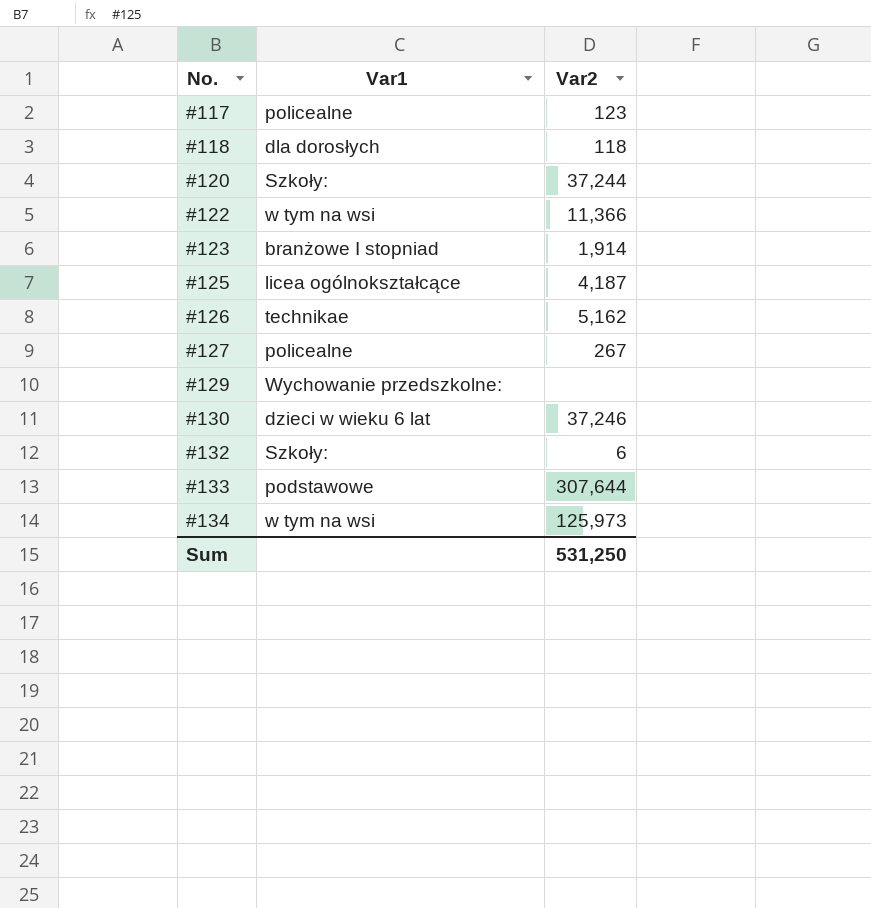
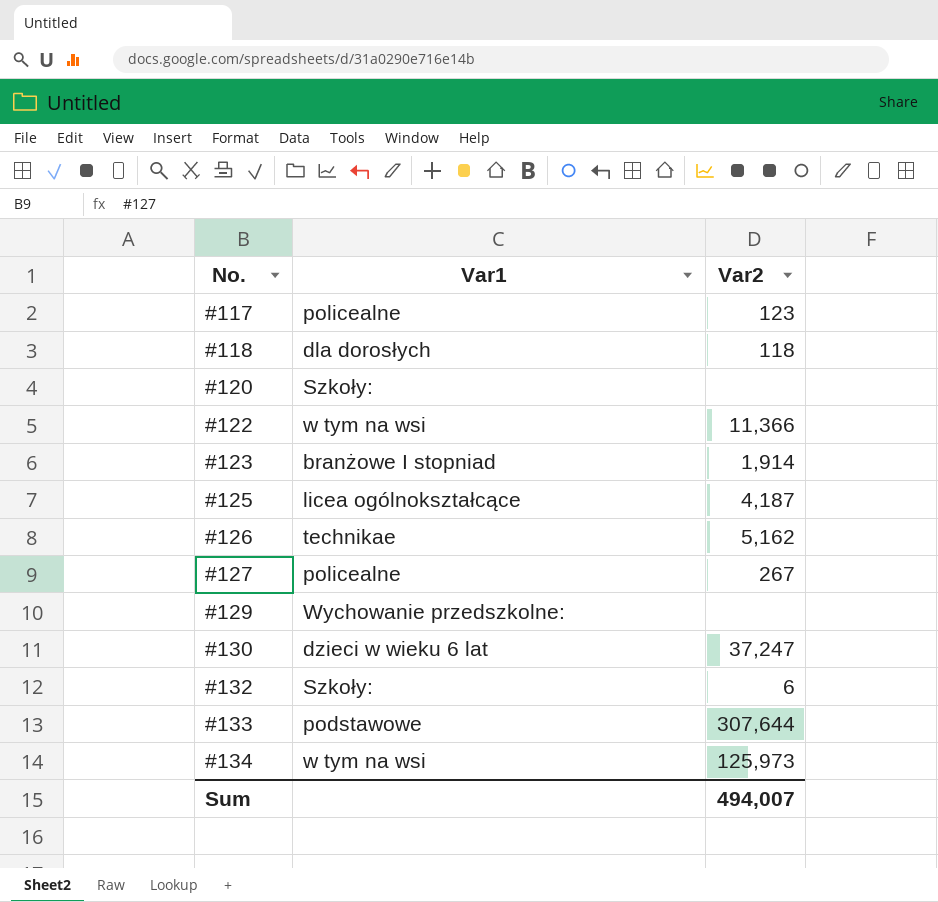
#120 | Var2: 37,244 -> none
#130 | Var2: 37,246 -> 37,247
Sum | Var2: 531,250 -> 494,007

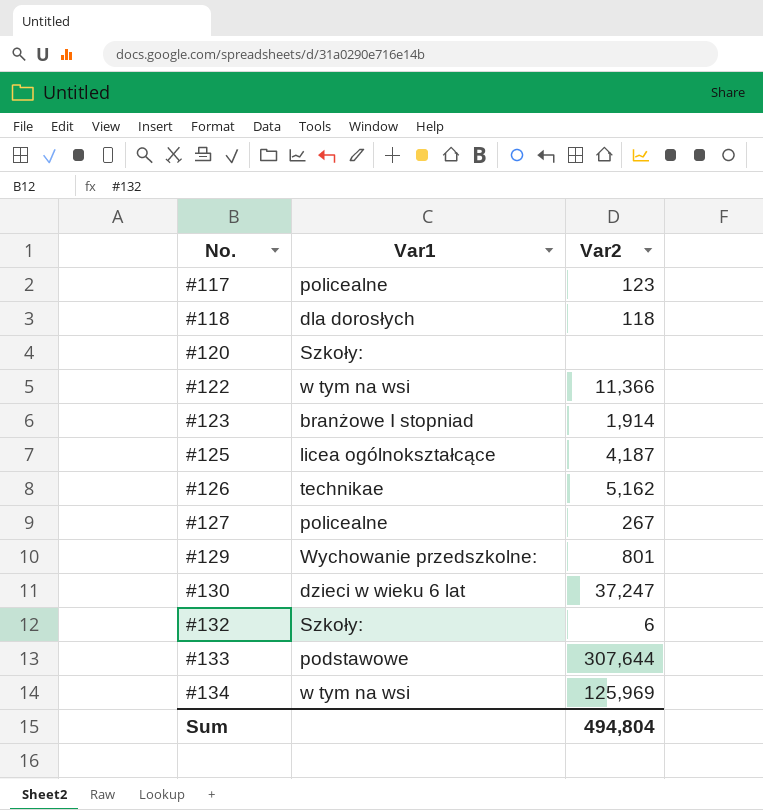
#129 | Var2: none -> 801
#134 | Var2: 125,973 -> 125,969
Sum | Var2: 494,007 -> 494,804

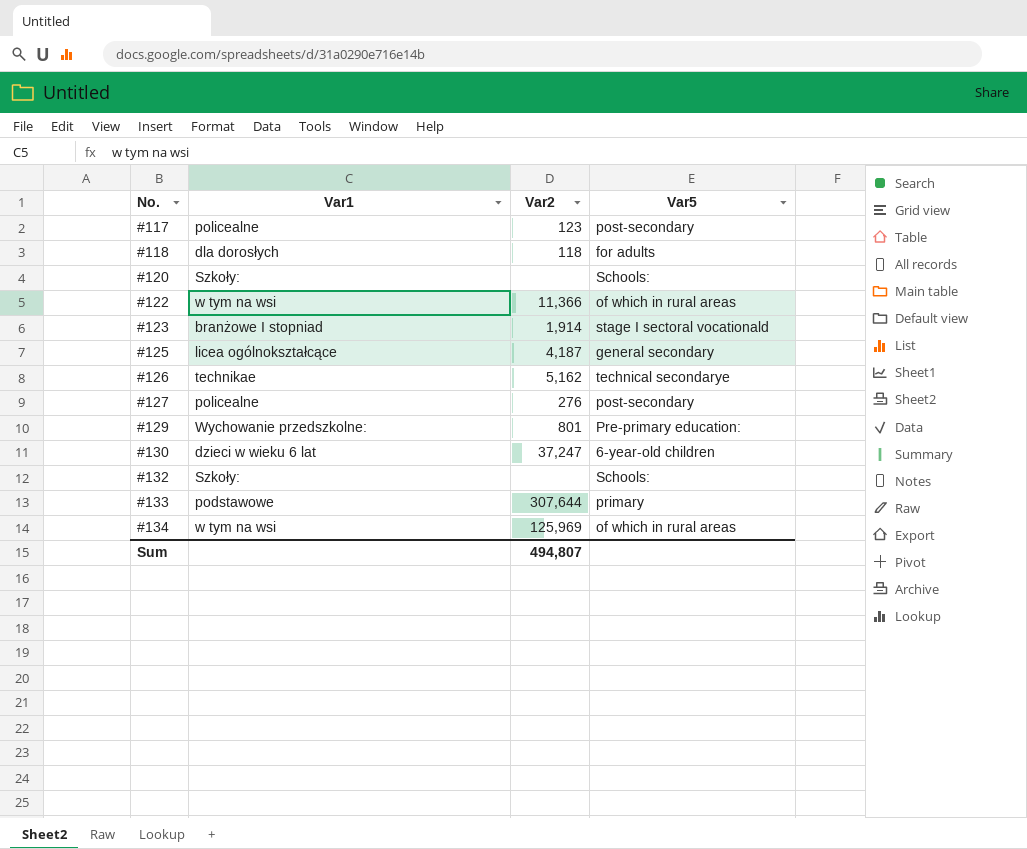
column Var5 | position: none -> 4
#127 | Var2: 267 -> 276
#132 | Var2: 6 -> none
Sum | Var2: 494,804 -> 494,807

